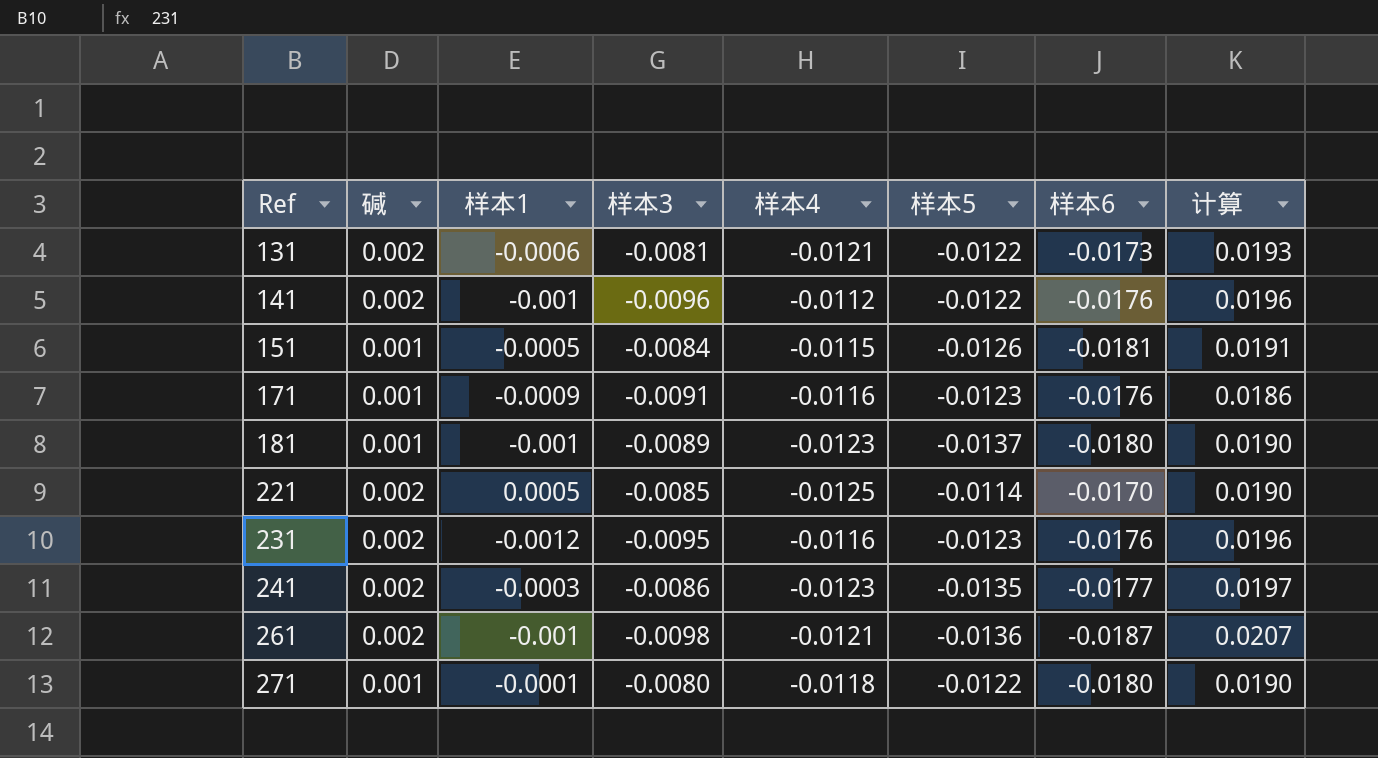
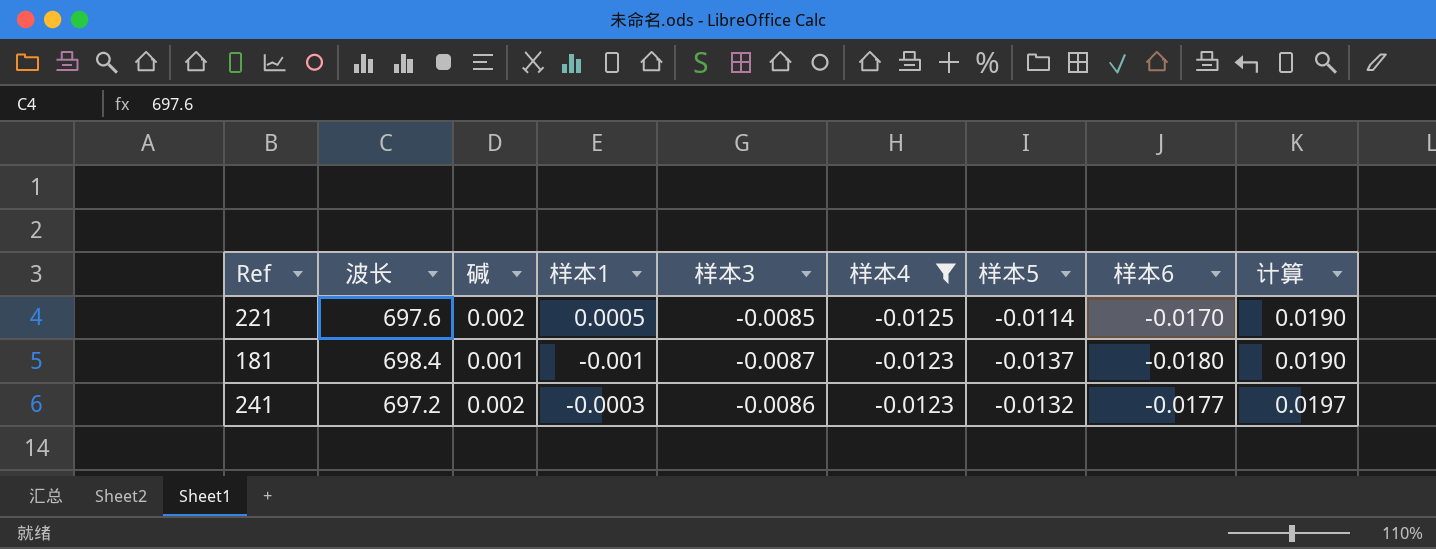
filter: none -> 样本4 <= -0.0123
row order: Ref ascending -> 样本4 ascending
column 波长 | position: none -> 2
181 | 样本3: -0.0089 -> -0.0087
241 | 样本5: -0.0135 -> -0.0132

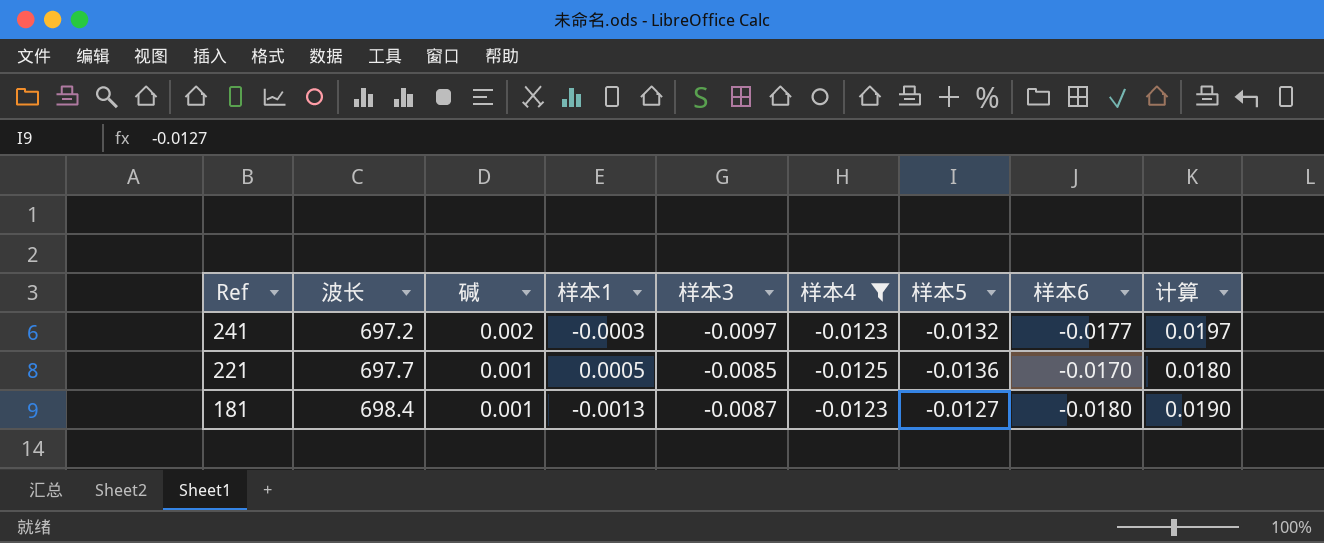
row order: 样本4 ascending -> Ref descending
241 | 样本3: -0.0086 -> -0.0097
221 | 波长: 697.6 -> 697.7
221 | 碱: 0.002 -> 0.001
221 | 样本5: -0.0114 -> -0.0136
221 | 计算: 0.0190 -> 0.0180
181 | 样本1: -0.001 -> -0.0013
181 | 样本5: -0.0137 -> -0.0127

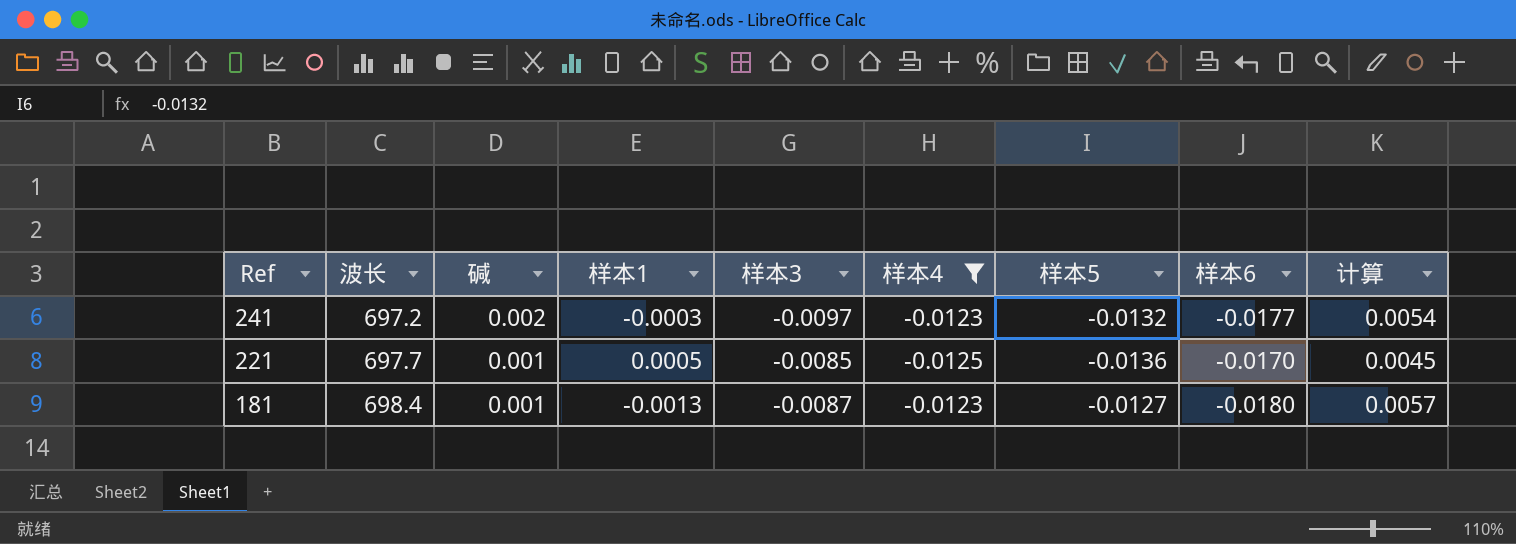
column 计算 | formula: [碱] - [样本6] -> [样本4] - [样本6]

